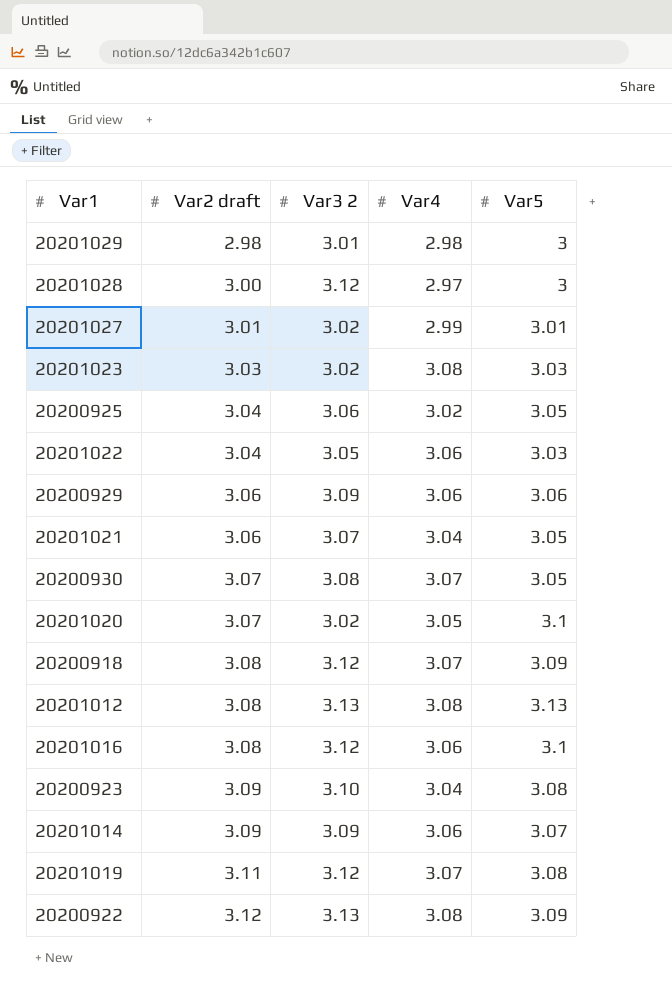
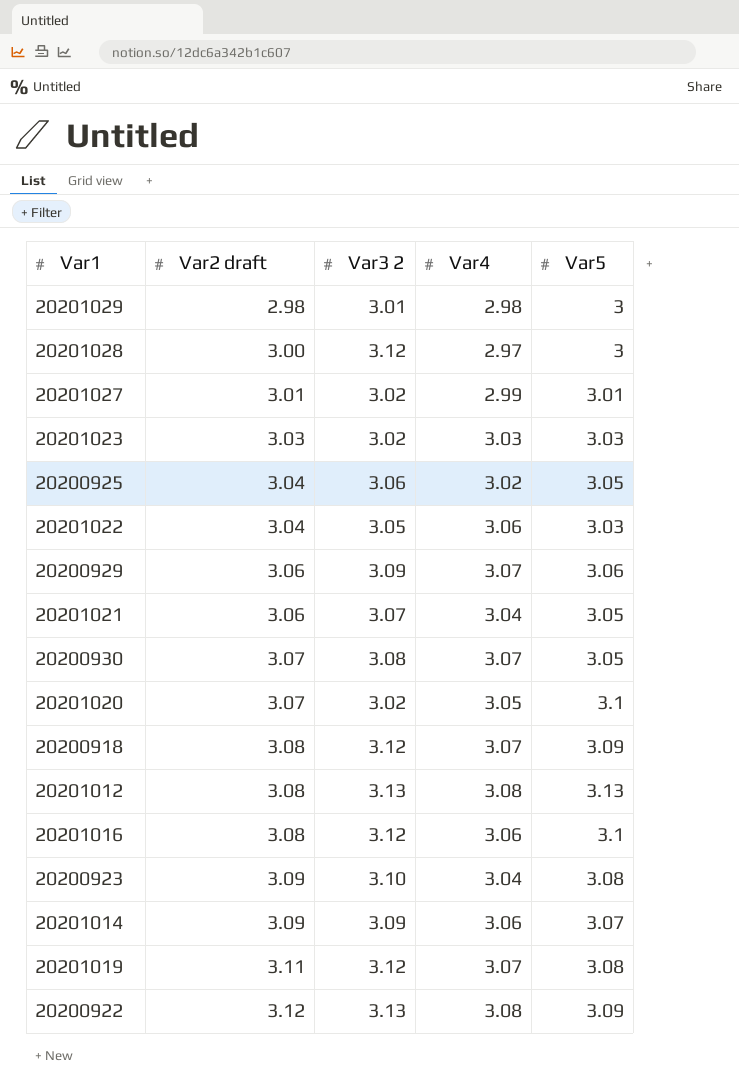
20201023 | Var4: 3.08 -> 3.03
20200929 | Var4: 3.06 -> 3.07

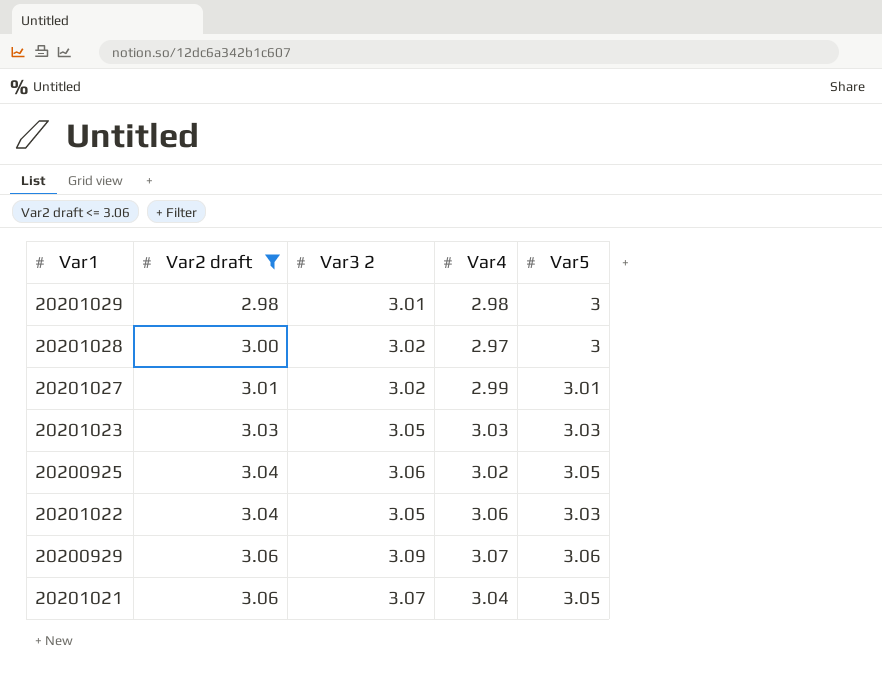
filter: none -> Var2 draft <= 3.06
20201028 | Var3 2: 3.12 -> 3.02
20201023 | Var3 2: 3.02 -> 3.05

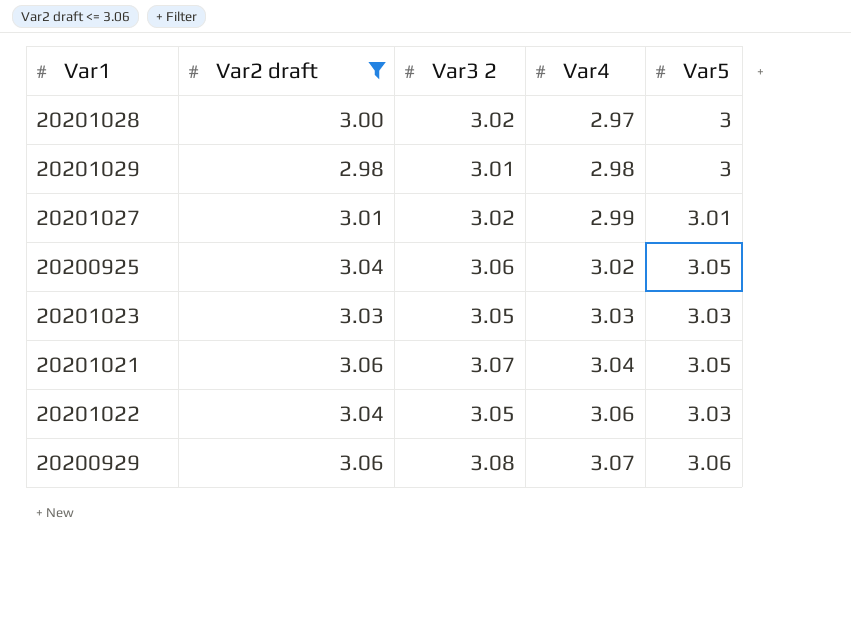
row order: Var2 draft ascending -> Var4 ascending
20200929 | Var3 2: 3.09 -> 3.08

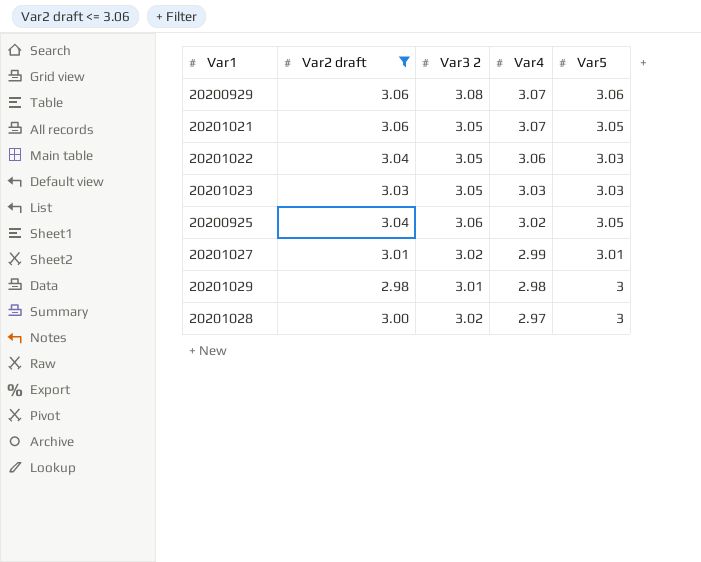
row order: Var4 ascending -> Var4 descending
20201021 | Var3 2: 3.07 -> 3.05
20201021 | Var4: 3.04 -> 3.07

